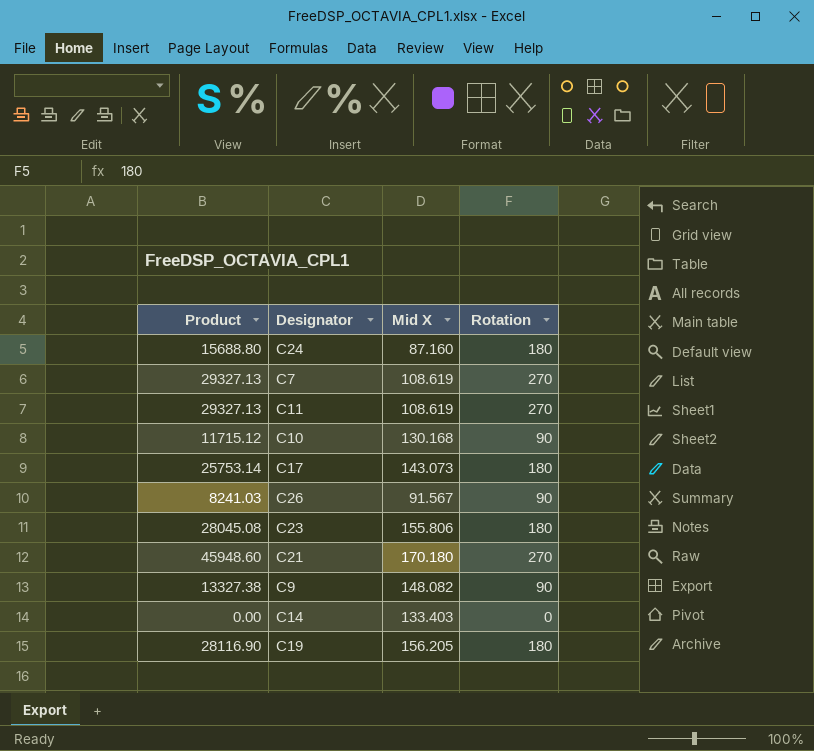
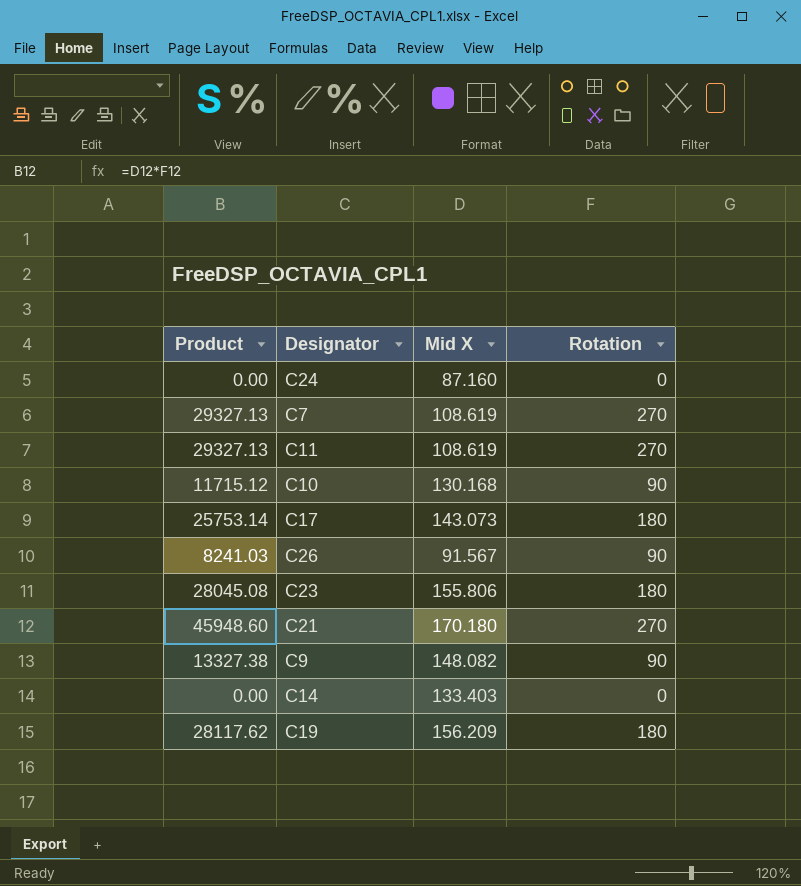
C24 | Product: 15688.80 -> 0.00
C24 | Rotation: 180 -> 0
C19 | Product: 28116.90 -> 28117.62
C19 | Mid X: 156.205 -> 156.209

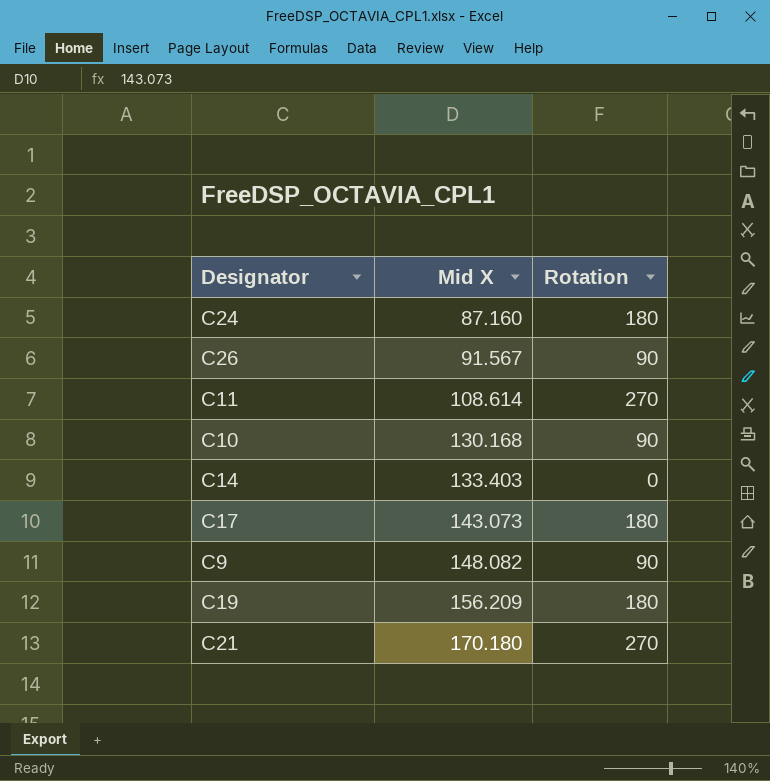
row order: none -> Mid X ascending
column Product | formula: [Mid X] * [Rotation] -> none
row C7: 29327.13 | 108.619 | 270 -> none
row C23: 28045.08 | 155.806 | 180 -> none
C24 | Rotation: 0 -> 180
C11 | Mid X: 108.619 -> 108.614

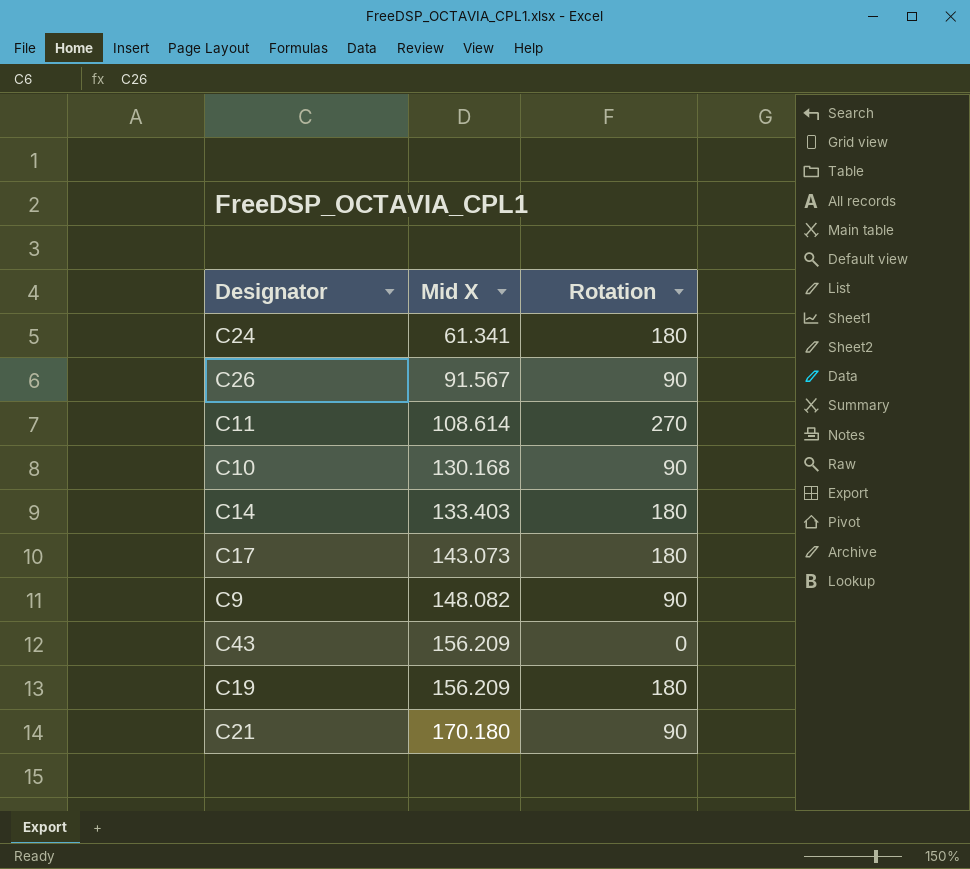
C24 | Mid X: 87.160 -> 61.341
C14 | Rotation: 0 -> 180
row C43: none -> 156.209 | 0
C21 | Rotation: 270 -> 90

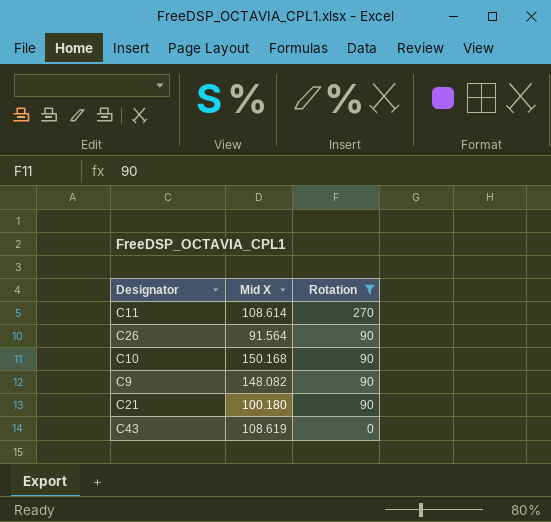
filter: none -> Rotation != 180
row order: Mid X ascending -> Rotation descending
C26 | Mid X: 91.567 -> 91.564
C10 | Mid X: 130.168 -> 150.168
C21 | Mid X: 170.180 -> 100.180
C43 | Mid X: 156.209 -> 108.619

